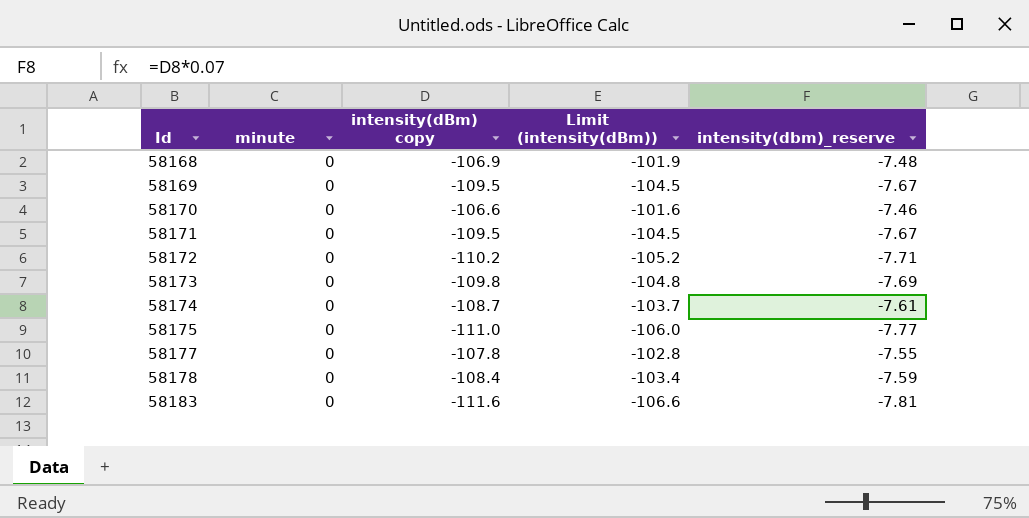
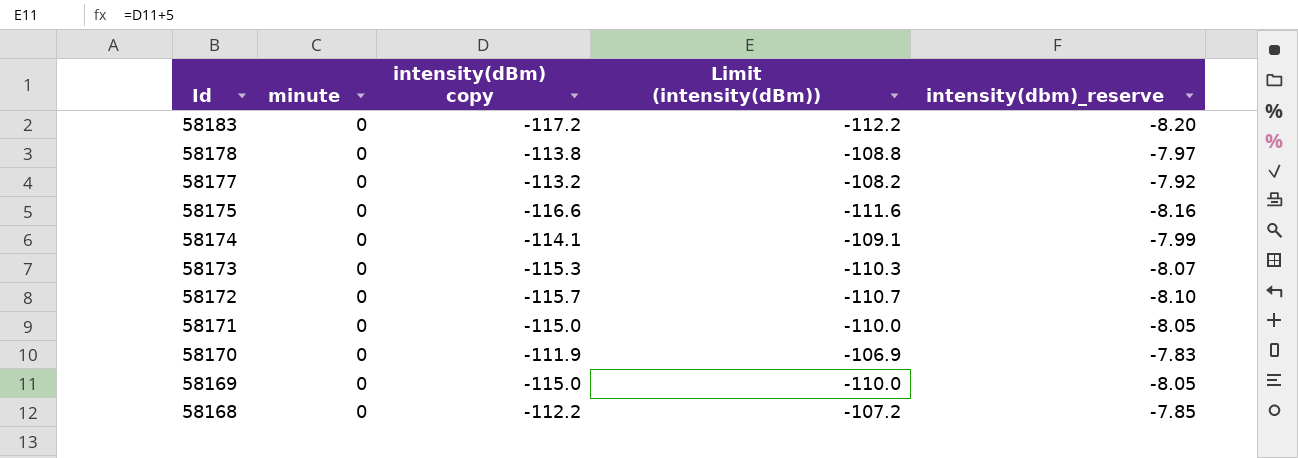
row order: Id ascending -> Id descending
58183 | intensity(dBm) copy: -111.6 -> -117.2
58183 | Limit (intensity(dBm)): -106.6 -> -112.2
58183 | intensity(dbm)_reserve: -7.81 -> -8.20
58178 | intensity(dBm) copy: -108.4 -> -113.8
58178 | Limit (intensity(dBm)): -103.4 -> -108.8
58178 | intensity(dbm)_reserve: -7.59 -> -7.97
58177 | intensity(dBm) copy: -107.8 -> -113.2
58177 | Limit (intensity(dBm)): -102.8 -> -108.2
58177 | intensity(dbm)_reserve: -7.55 -> -7.92
58175 | intensity(dBm) copy: -111.0 -> -116.6
58175 | Limit (intensity(dBm)): -106.0 -> -111.6
58175 | intensity(dbm)_reserve: -7.77 -> -8.16
58174 | intensity(dBm) copy: -108.7 -> -114.1
58174 | Limit (intensity(dBm)): -103.7 -> -109.1
58174 | intensity(dbm)_reserve: -7.61 -> -7.99
58173 | intensity(dBm) copy: -109.8 -> -115.3
58173 | Limit (intensity(dBm)): -104.8 -> -110.3
58173 | intensity(dbm)_reserve: -7.69 -> -8.07
58172 | intensity(dBm) copy: -110.2 -> -115.7
58172 | Limit (intensity(dBm)): -105.2 -> -110.7
58172 | intensity(dbm)_reserve: -7.71 -> -8.10
58171 | intensity(dBm) copy: -109.5 -> -115.0
58171 | Limit (intensity(dBm)): -104.5 -> -110.0
58171 | intensity(dbm)_reserve: -7.67 -> -8.05
58170 | intensity(dBm) copy: -106.6 -> -111.9
58170 | Limit (intensity(dBm)): -101.6 -> -106.9
58170 | intensity(dbm)_reserve: -7.46 -> -7.83
58169 | intensity(dBm) copy: -109.5 -> -115.0
58169 | Limit (intensity(dBm)): -104.5 -> -110.0
58169 | intensity(dbm)_reserve: -7.67 -> -8.05
58168 | intensity(dBm) copy: -106.9 -> -112.2
58168 | Limit (intensity(dBm)): -101.9 -> -107.2
58168 | intensity(dbm)_reserve: -7.48 -> -7.85

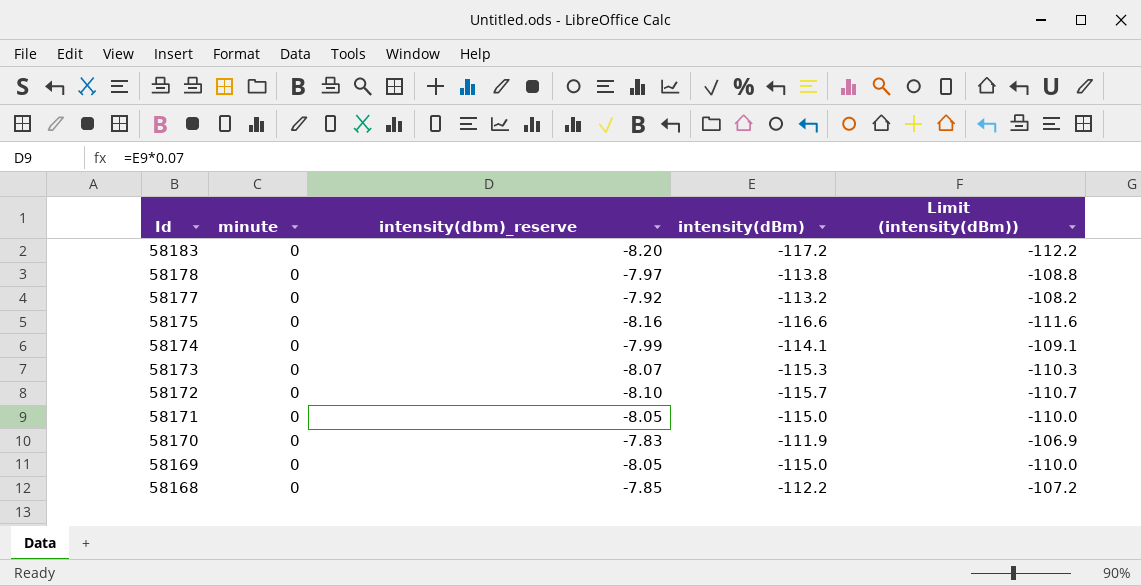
column intensity(dbm)_reserve | position: 5 -> 3
column name: intensity(dBm) copy -> intensity(dBm)

